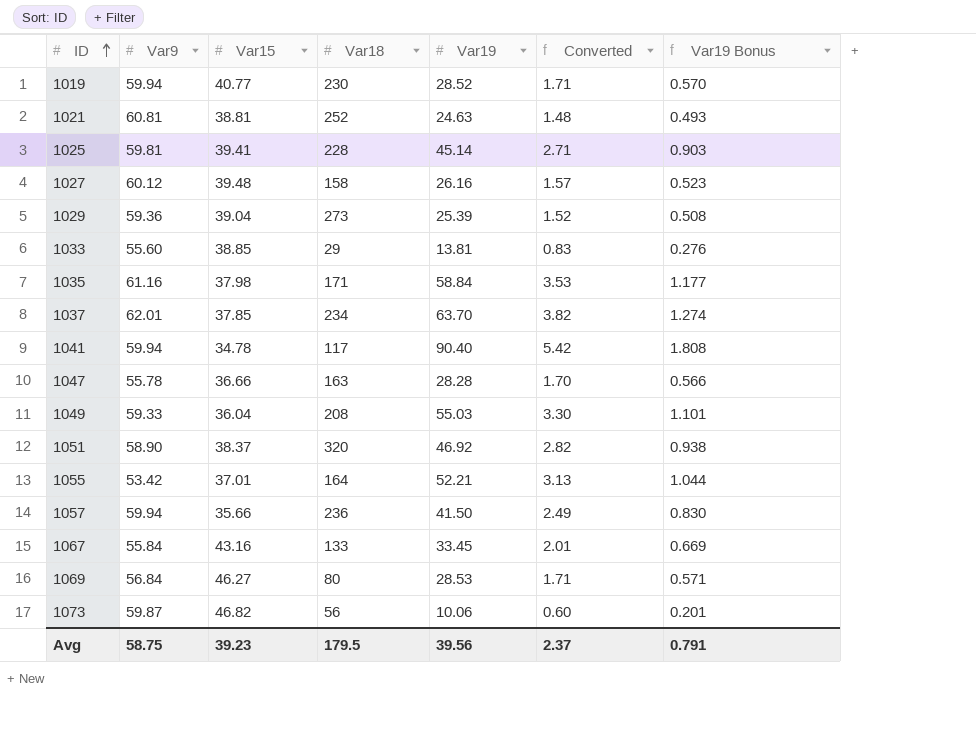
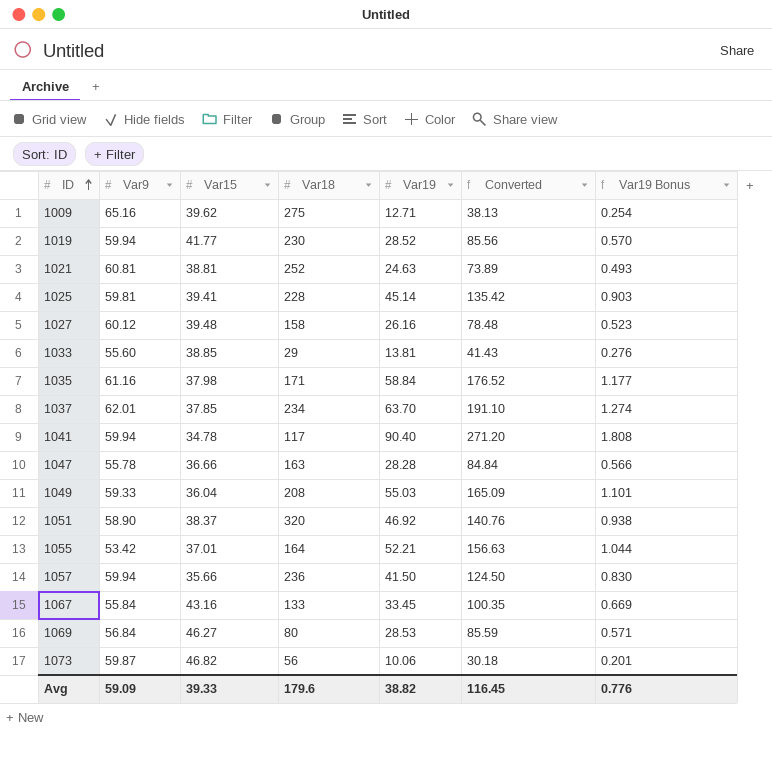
column Converted | formula: [Var19] * 0.06 -> [Var19] * 3
row 1029: 59.36 | 39.04 | 273 | 25.39 | 1.52 | 0.508 -> none
row 1009: none -> 65.16 | 39.62 | 275 | 12.71 | 38.13 | 0.254
1019 | Var15: 40.77 -> 41.77
Avg | Var9: 58.75 -> 59.09
Avg | Var15: 39.23 -> 39.33
Avg | Var18: 179.5 -> 179.6
Avg | Var19: 39.56 -> 38.82
Avg | Converted: 2.37 -> 116.45
Avg | Var19 Bonus: 0.791 -> 0.776

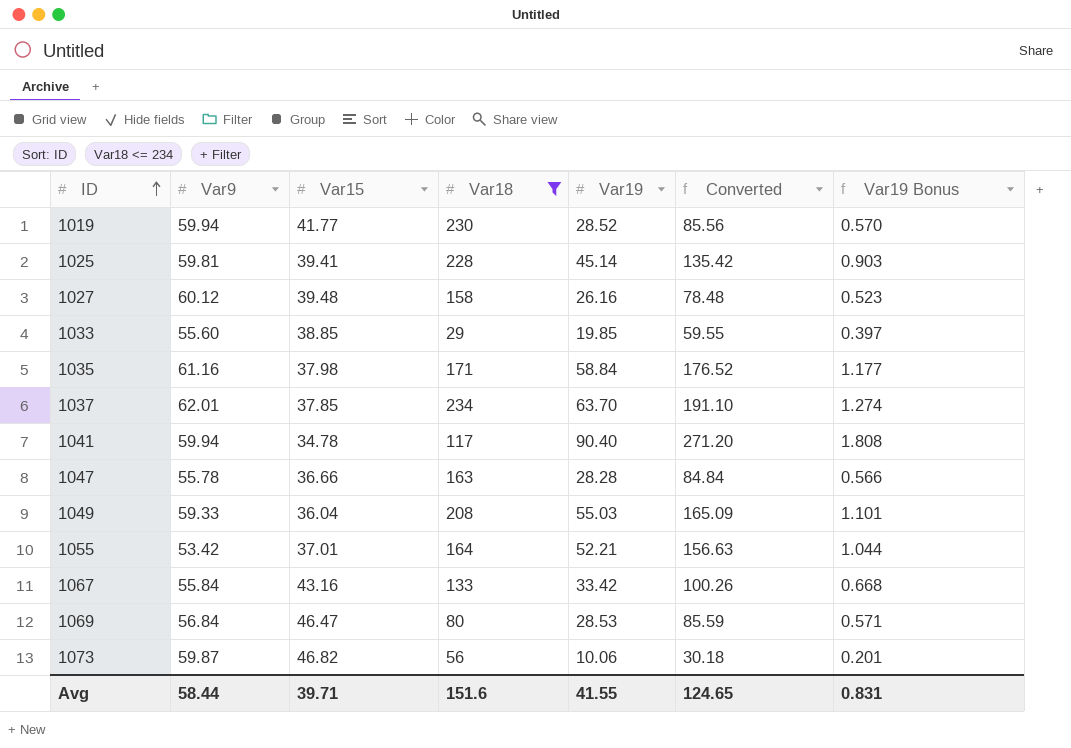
filter: none -> Var18 <= 234
1033 | Var19: 13.81 -> 19.85
1033 | Converted: 41.43 -> 59.55
1033 | Var19 Bonus: 0.276 -> 0.397
1067 | Var19: 33.45 -> 33.42
1067 | Converted: 100.35 -> 100.26
1067 | Var19 Bonus: 0.669 -> 0.668
1069 | Var15: 46.27 -> 46.47
Avg | Var9: 59.09 -> 58.44
Avg | Var15: 39.33 -> 39.71
Avg | Var18: 179.6 -> 151.6
Avg | Var19: 38.82 -> 41.55
Avg | Converted: 116.45 -> 124.65
Avg | Var19 Bonus: 0.776 -> 0.831

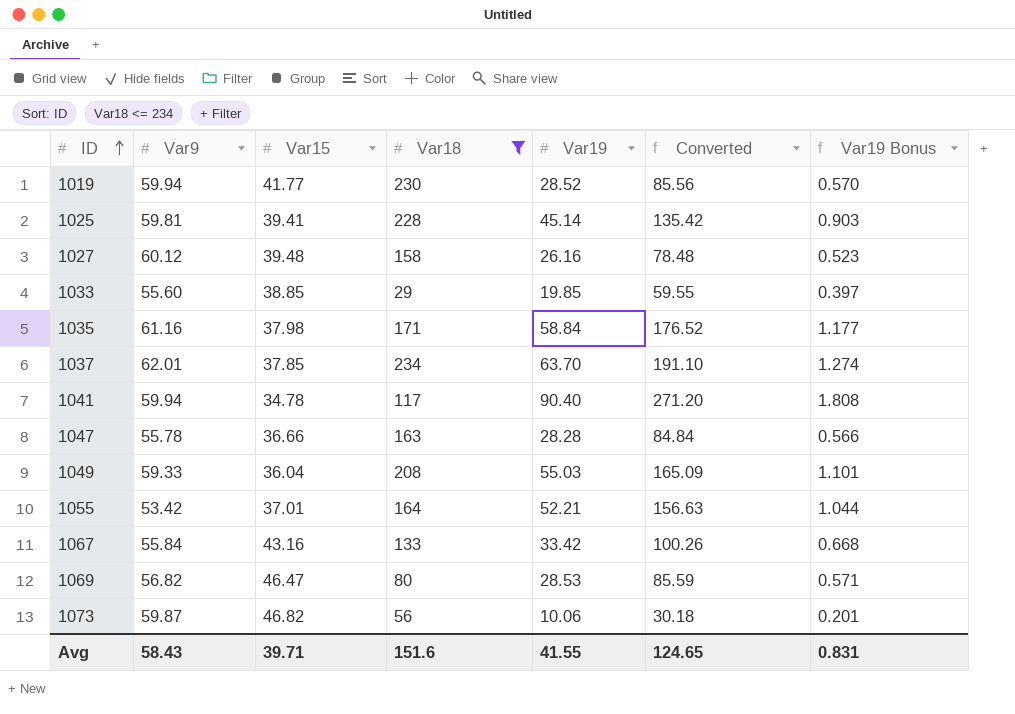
1069 | Var9: 56.84 -> 56.82
Avg | Var9: 58.44 -> 58.43

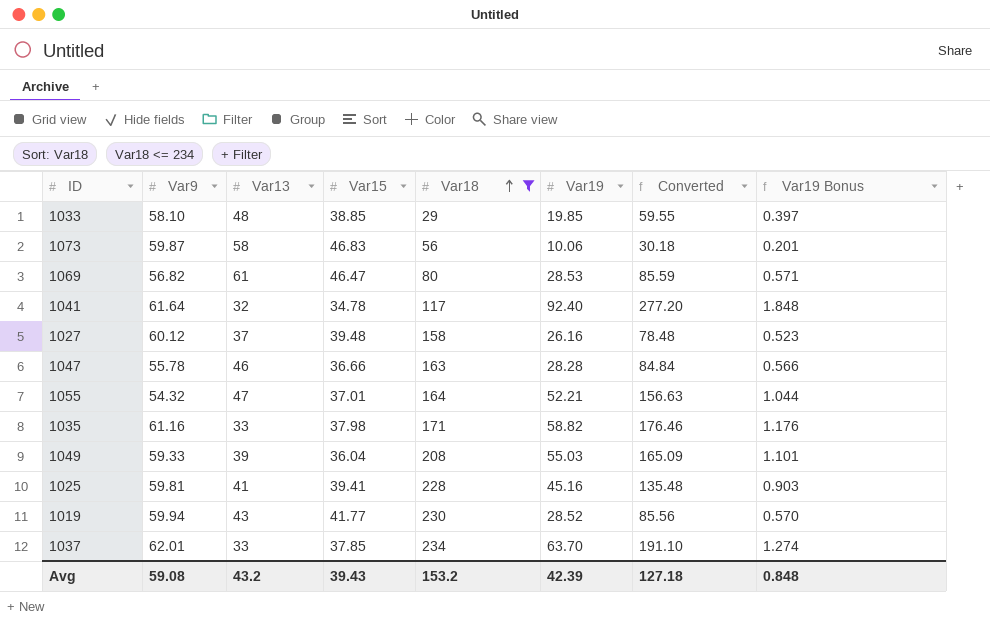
row order: ID ascending -> Var18 ascending
column Var13 | position: none -> 3
row 1067: 55.84 | 43.16 | 133 | 33.42 | 100.26 | 0.668 -> none
1033 | Var9: 55.60 -> 58.10
1073 | Var15: 46.82 -> 46.83
1041 | Var9: 59.94 -> 61.64
1041 | Var19: 90.40 -> 92.40
1041 | Converted: 271.20 -> 277.20
1041 | Var19 Bonus: 1.808 -> 1.848
1055 | Var9: 53.42 -> 54.32
1035 | Var19: 58.84 -> 58.82
1035 | Converted: 176.52 -> 176.46
1035 | Var19 Bonus: 1.177 -> 1.176
1025 | Var19: 45.14 -> 45.16
1025 | Converted: 135.42 -> 135.48
Avg | Var9: 58.43 -> 59.08
Avg | Var15: 39.71 -> 39.43
Avg | Var18: 151.6 -> 153.2
Avg | Var19: 41.55 -> 42.39
Avg | Converted: 124.65 -> 127.18
Avg | Var19 Bonus: 0.831 -> 0.848

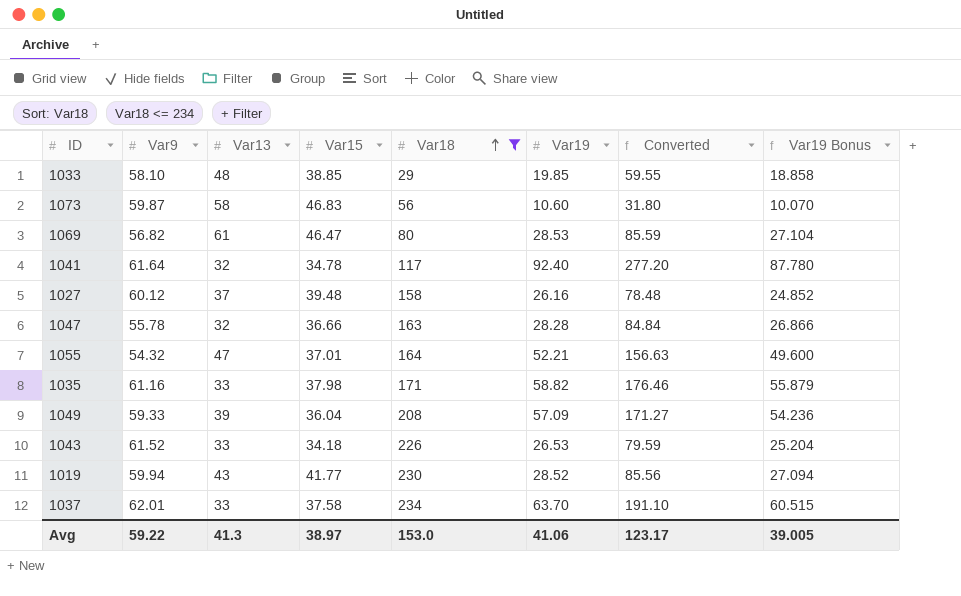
column Var19 Bonus | formula: [Var19] * 0.02 -> [Var19] * 0.95
row 1025: 59.81 | 41 | 39.41 | 228 | 45.16 | 135.48 | 0.903 -> none
1073 | Var19: 10.06 -> 10.60
1073 | Converted: 30.18 -> 31.80
1047 | Var13: 46 -> 32
1049 | Var19: 55.03 -> 57.09
1049 | Converted: 165.09 -> 171.27
row 1043: none -> 61.52 | 33 | 34.18 | 226 | 26.53 | 79.59 | 25.204
1037 | Var15: 37.85 -> 37.58
Avg | Var9: 59.08 -> 59.22
Avg | Var13: 43.2 -> 41.3
Avg | Var15: 39.43 -> 38.97
Avg | Var18: 153.2 -> 153.0
Avg | Var19: 42.39 -> 41.06
Avg | Converted: 127.18 -> 123.17
Avg | Var19 Bonus: 0.848 -> 39.005

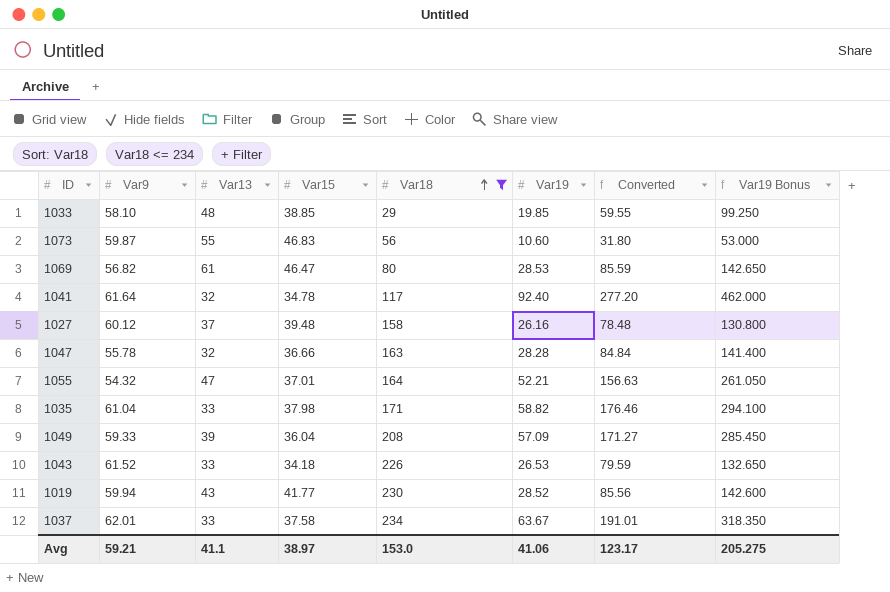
column Var19 Bonus | formula: [Var19] * 0.95 -> [Var19] * 5
1073 | Var13: 58 -> 55
1035 | Var9: 61.16 -> 61.04
1037 | Var19: 63.70 -> 63.67
1037 | Converted: 191.10 -> 191.01
Avg | Var9: 59.22 -> 59.21
Avg | Var13: 41.3 -> 41.1
Avg | Var19 Bonus: 39.005 -> 205.275

